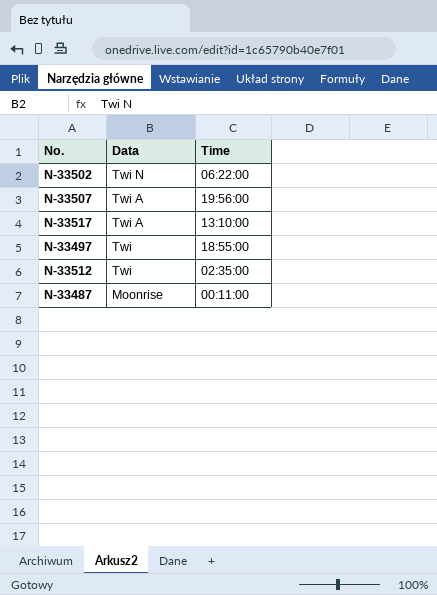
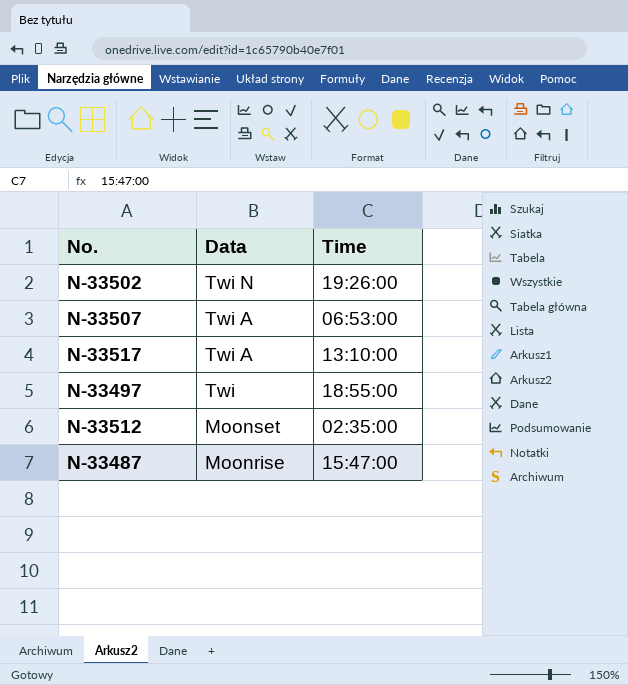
N-33502 | Time: 06:22:00 -> 19:26:00
N-33507 | Time: 19:56:00 -> 06:53:00
N-33512 | Data: Twi -> Moonset
N-33487 | Time: 00:11:00 -> 15:47:00

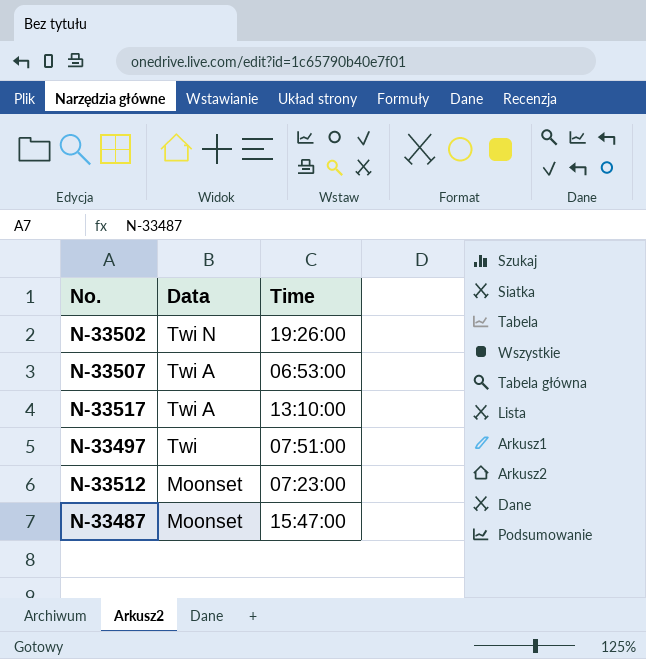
N-33497 | Time: 18:55:00 -> 07:51:00
N-33512 | Time: 02:35:00 -> 07:23:00
N-33487 | Data: Moonrise -> Moonset

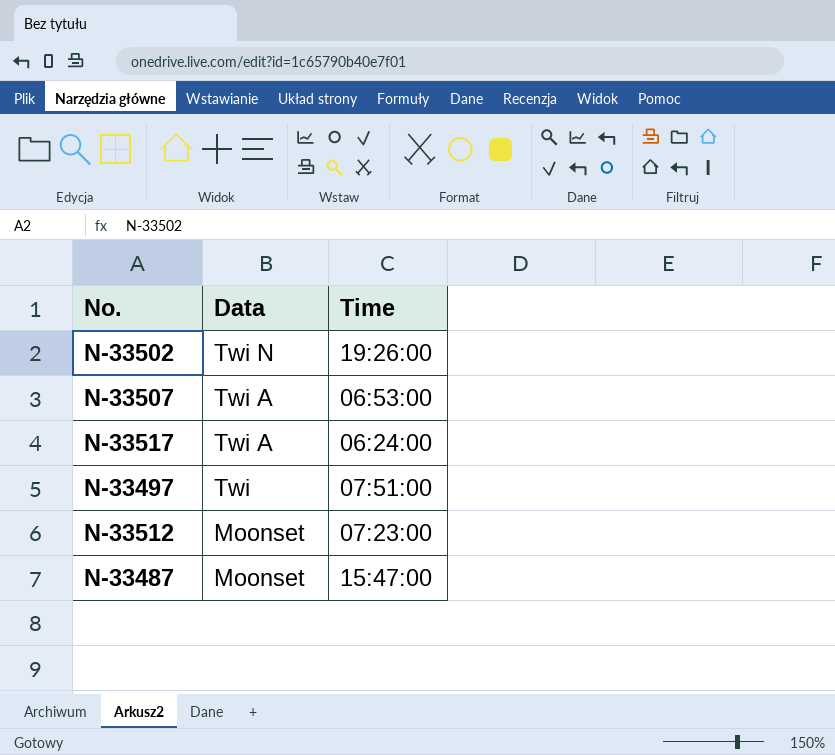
N-33517 | Time: 13:10:00 -> 06:24:00

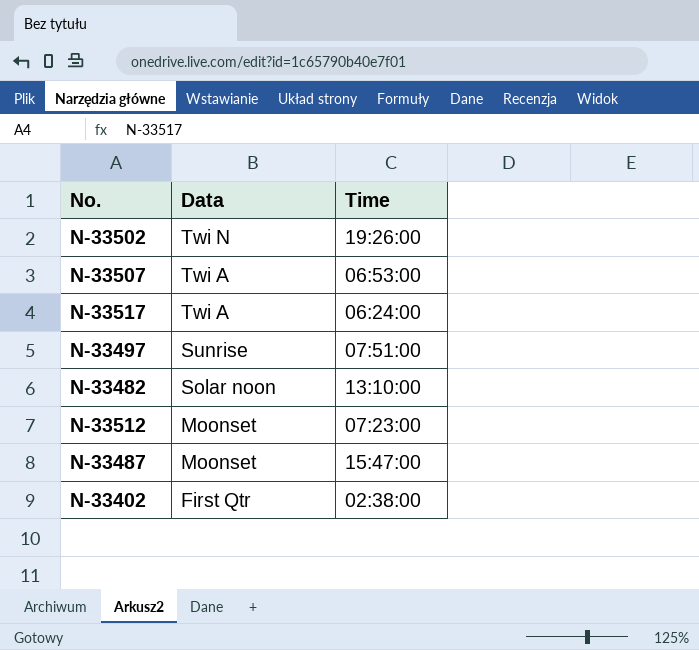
N-33497 | Data: Twi -> Sunrise
row N-33482: none -> Solar noon | 13:10:00
row N-33402: none -> First Qtr | 02:38:00

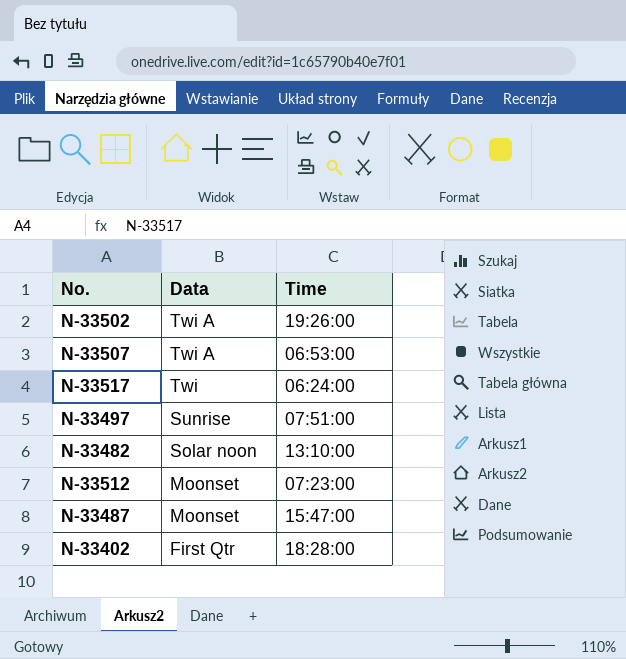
N-33502 | Data: Twi N -> Twi A
N-33517 | Data: Twi A -> Twi
N-33402 | Time: 02:38:00 -> 18:28:00

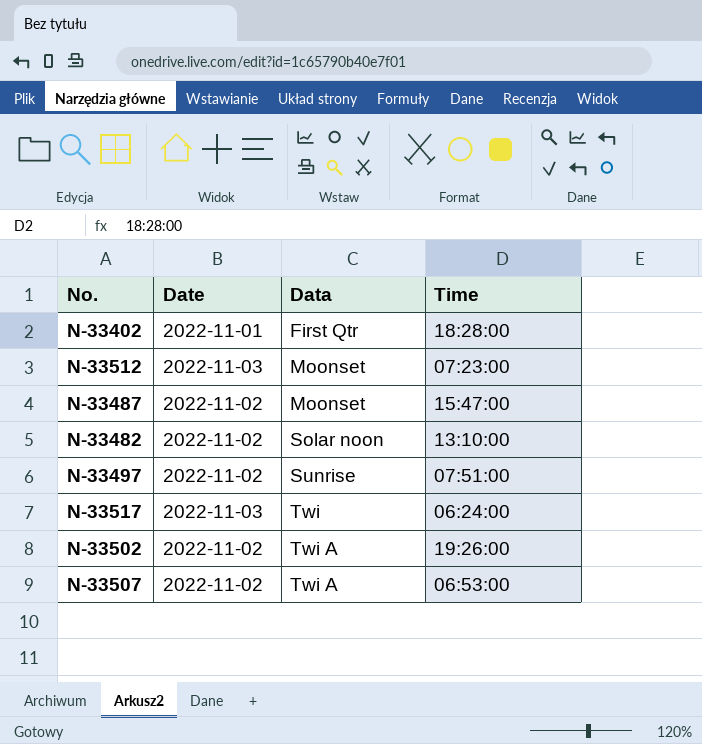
row order: Data descending -> Data ascending
column Date | position: none -> 2

